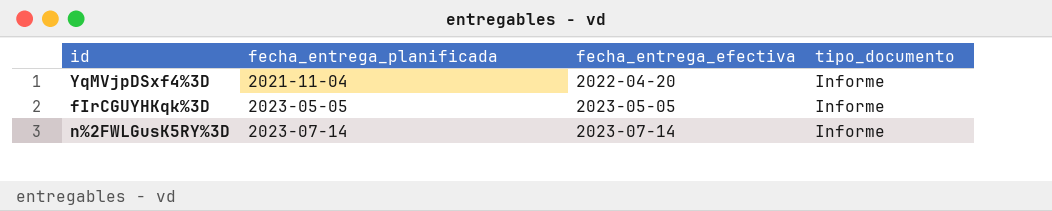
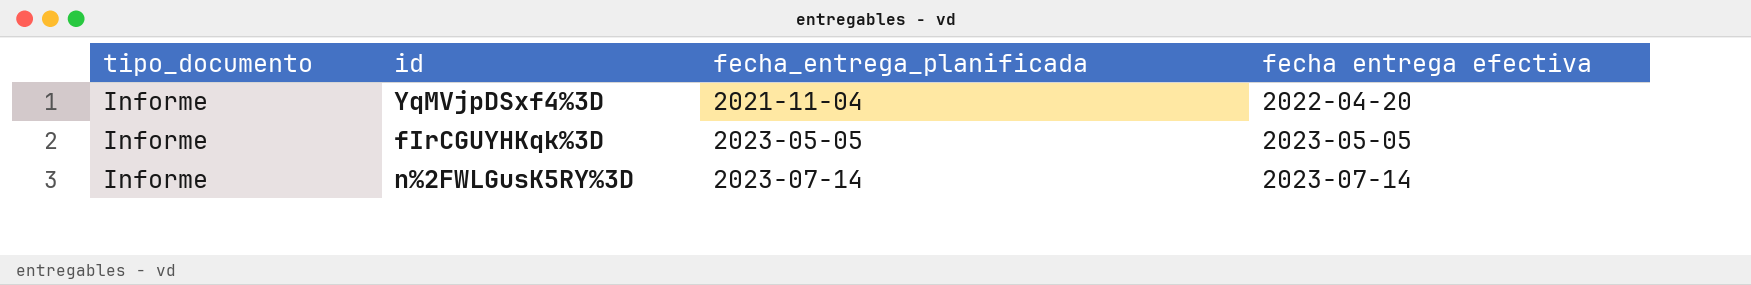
column tipo_documento | position: 4 -> 1
column name: fecha_entrega_efectiva -> fecha entrega efectiva

